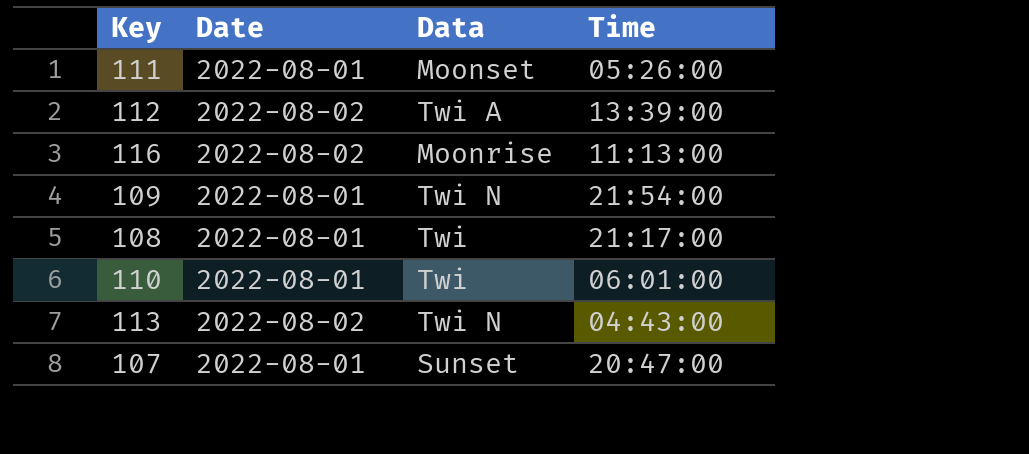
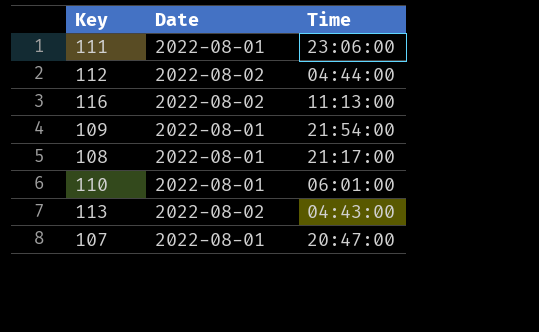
column Data | position: 3 -> none
111 | Time: 05:26:00 -> 23:06:00
112 | Time: 13:39:00 -> 04:44:00

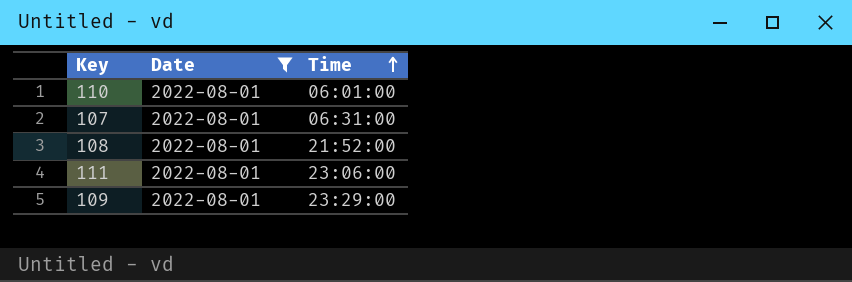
filter: none -> Date = 2022-08-01
row order: none -> Time ascending
107 | Time: 20:47:00 -> 06:31:00
108 | Time: 21:17:00 -> 21:52:00
109 | Time: 21:54:00 -> 23:29:00

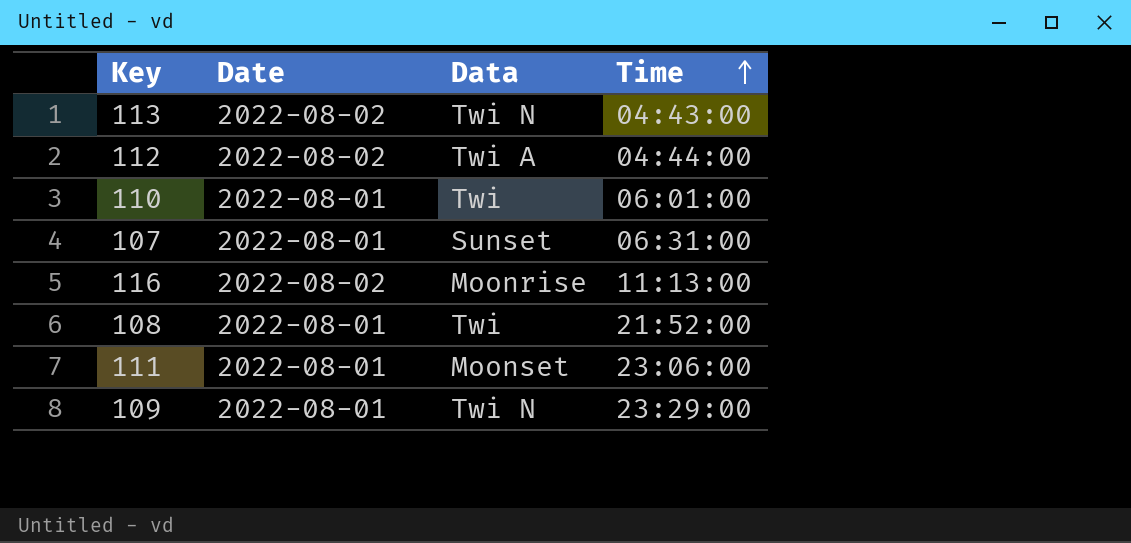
filter: Date = 2022-08-01 -> none
column Data | position: none -> 3

